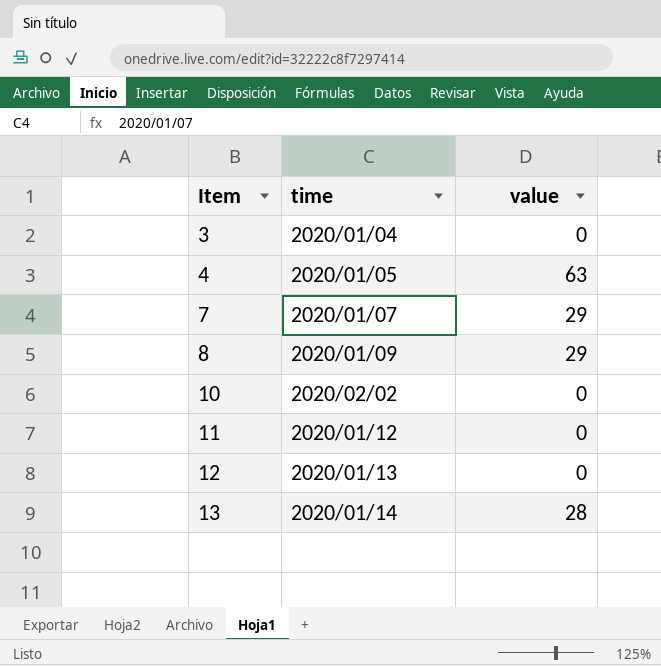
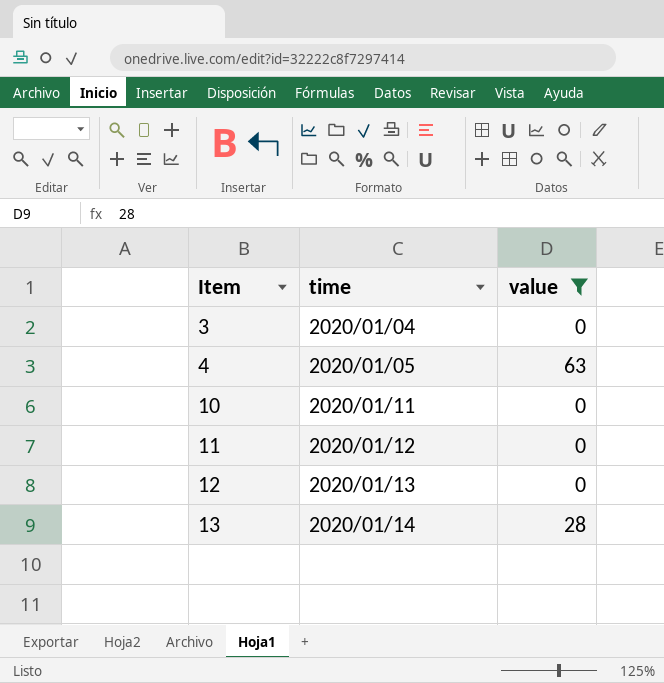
filter: none -> value != 29
10 | time: 2020/02/02 -> 2020/01/11

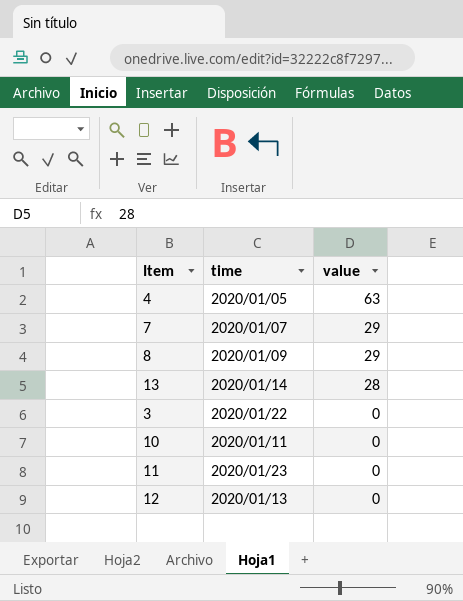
filter: value != 29 -> none
row order: Item ascending -> value descending
3 | time: 2020/01/04 -> 2020/01/22
11 | time: 2020/01/12 -> 2020/01/23

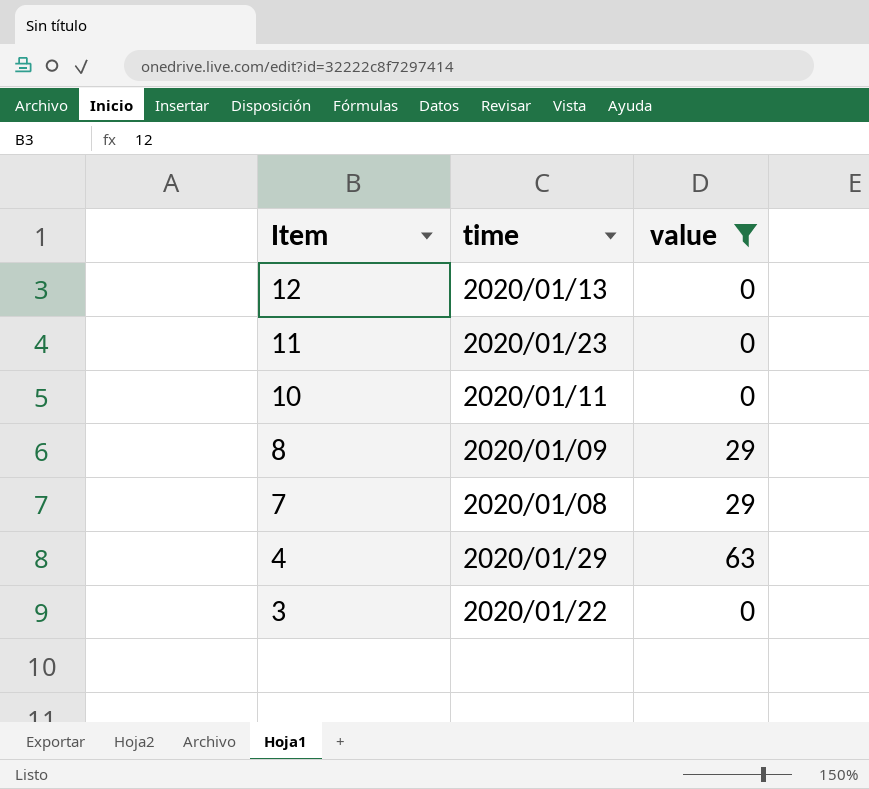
filter: none -> value != 28
row order: value descending -> Item descending
7 | time: 2020/01/07 -> 2020/01/08
4 | time: 2020/01/05 -> 2020/01/29

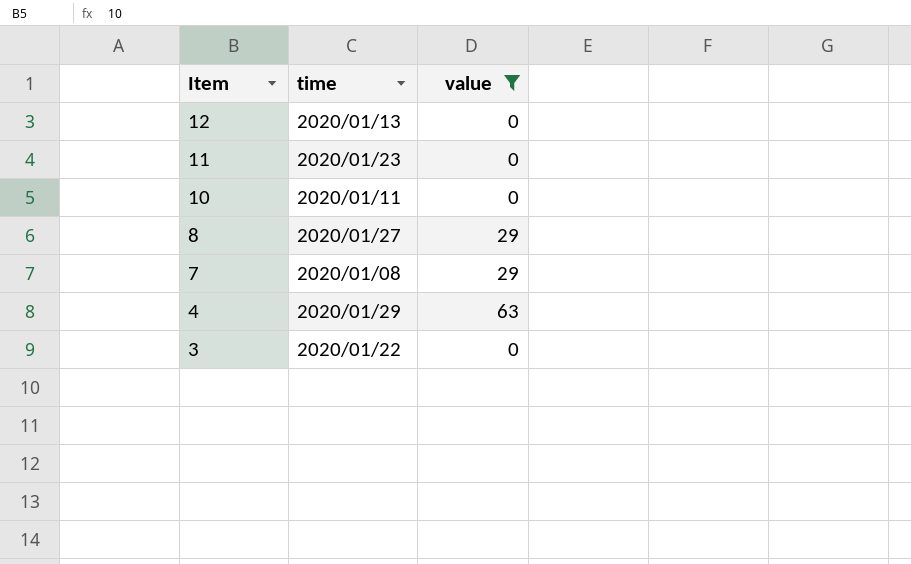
8 | time: 2020/01/09 -> 2020/01/27

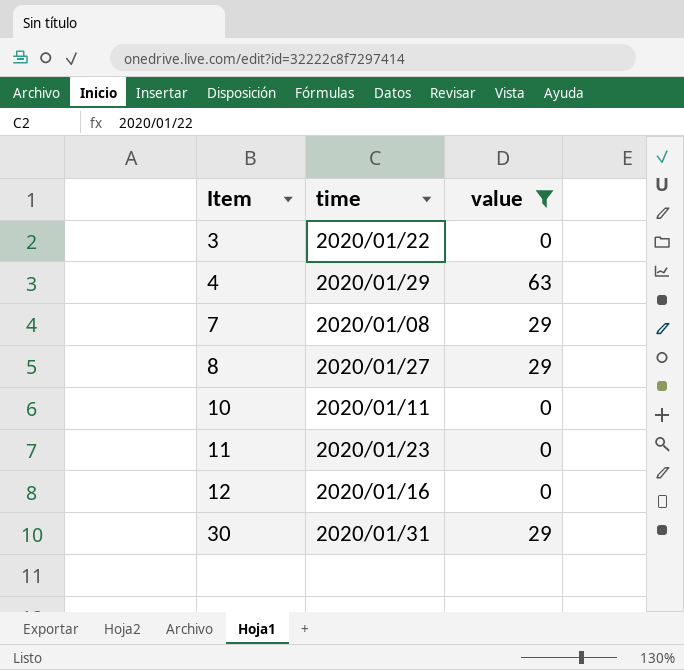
row order: Item descending -> Item ascending
12 | time: 2020/01/13 -> 2020/01/16
row 30: none -> 2020/01/31 | 29

